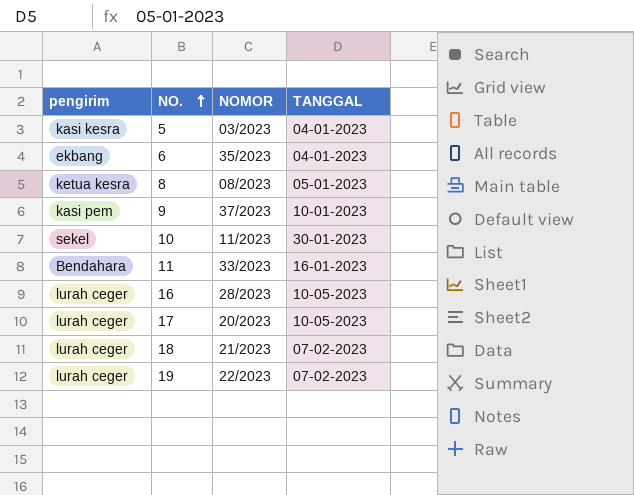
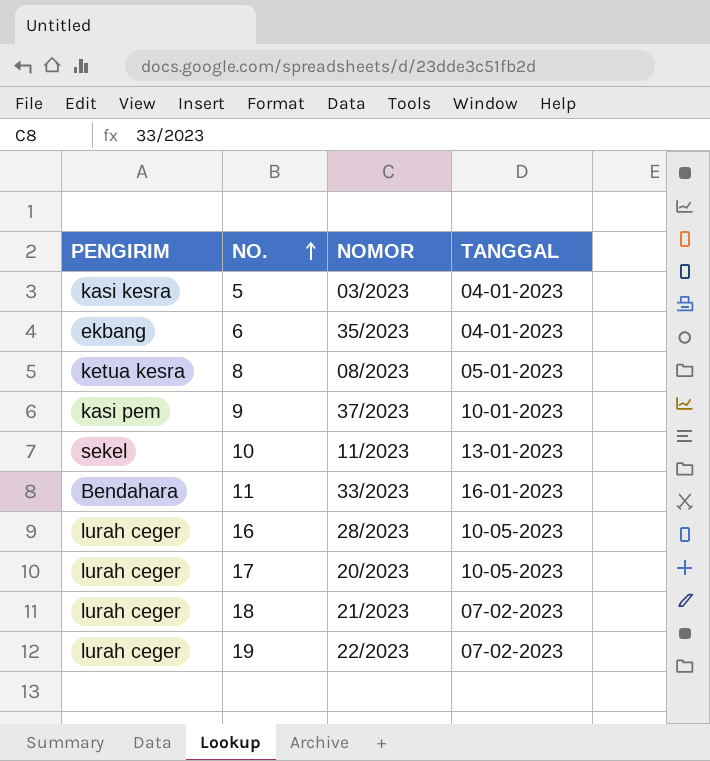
column name: pengirim -> PENGIRIM
10 | TANGGAL: 30-01-2023 -> 13-01-2023

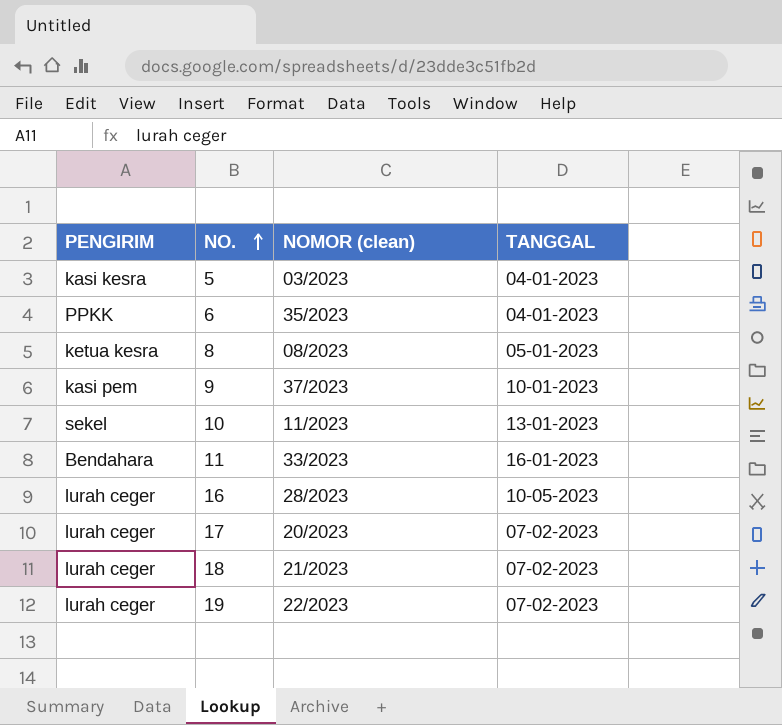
column name: NOMOR -> NOMOR (clean)
6 | PENGIRIM: ekbang -> PPKK
17 | TANGGAL: 10-05-2023 -> 07-02-2023

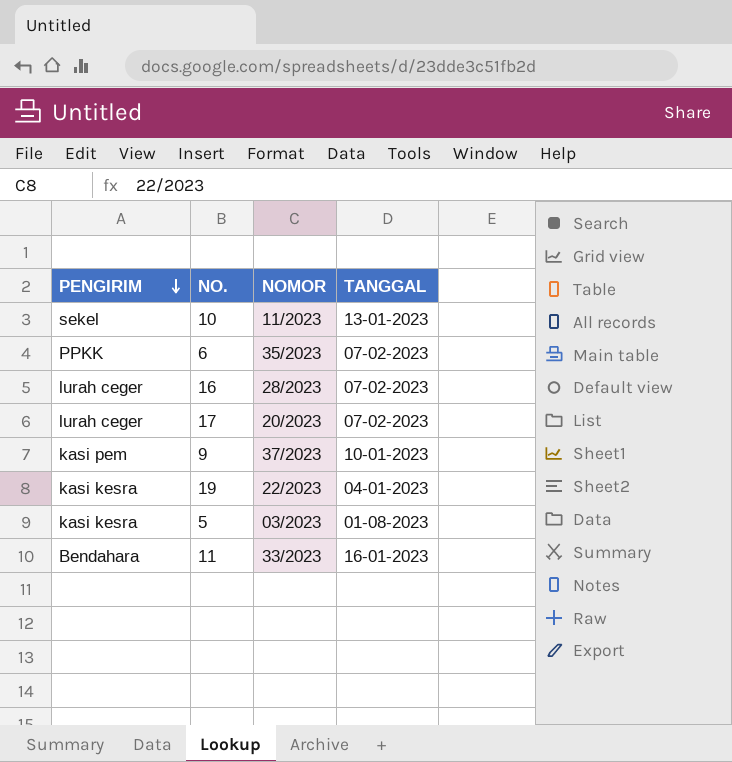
row order: NO. ascending -> PENGIRIM descending
column name: NOMOR (clean) -> NOMOR
row 8: ketua kesra | 08/2023 | 05-01-2023 -> none
row 18: lurah ceger | 21/2023 | 07-02-2023 -> none
6 | TANGGAL: 04-01-2023 -> 07-02-2023
16 | TANGGAL: 10-05-2023 -> 07-02-2023
19 | PENGIRIM: lurah ceger -> kasi kesra
19 | TANGGAL: 07-02-2023 -> 04-01-2023
5 | TANGGAL: 04-01-2023 -> 01-08-2023

